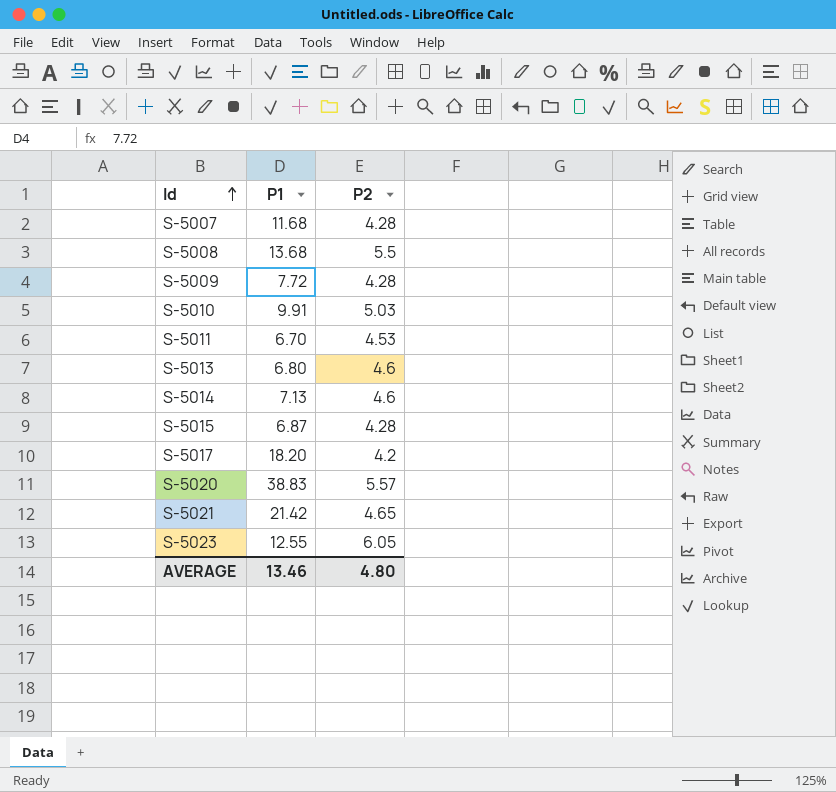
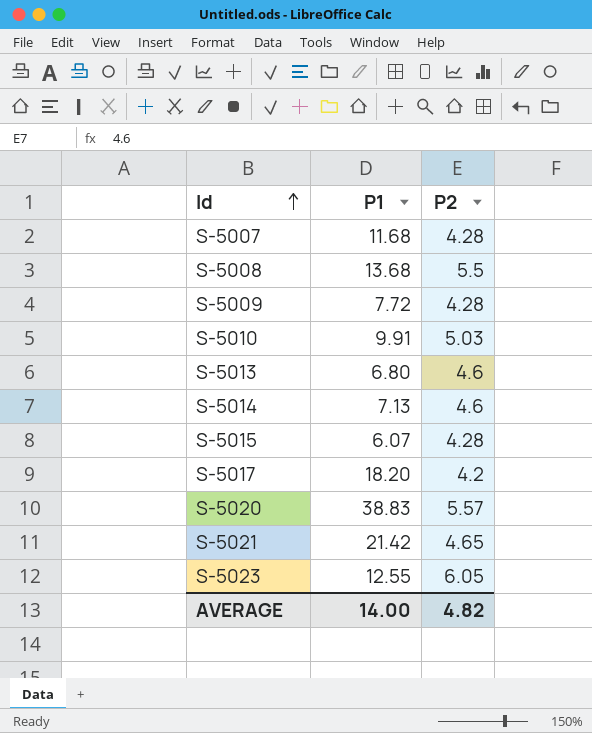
row S-5011: 6.70 | 4.53 -> none
S-5015 | P1: 6.87 -> 6.07
AVERAGE | P1: 13.46 -> 14.00
AVERAGE | P2: 4.80 -> 4.82

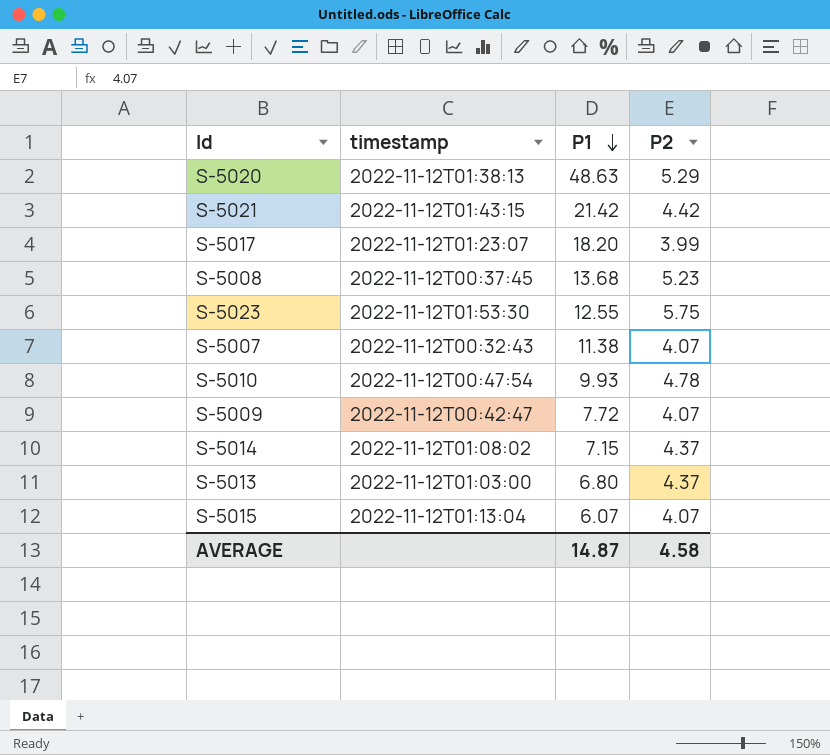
row order: Id ascending -> P1 descending
column timestamp | position: none -> 2
S-5020 | P1: 38.83 -> 48.63
S-5020 | P2: 5.57 -> 5.29
S-5021 | P2: 4.65 -> 4.42
S-5017 | P2: 4.2 -> 3.99
S-5008 | P2: 5.5 -> 5.23
S-5023 | P2: 6.05 -> 5.75
S-5007 | P1: 11.68 -> 11.38
S-5007 | P2: 4.28 -> 4.07
S-5010 | P1: 9.91 -> 9.93
S-5010 | P2: 5.03 -> 4.78
S-5009 | P2: 4.28 -> 4.07
S-5014 | P1: 7.13 -> 7.15
S-5014 | P2: 4.6 -> 4.37
S-5013 | P2: 4.6 -> 4.37
S-5015 | P2: 4.28 -> 4.07
AVERAGE | P1: 14.00 -> 14.87
AVERAGE | P2: 4.82 -> 4.58

